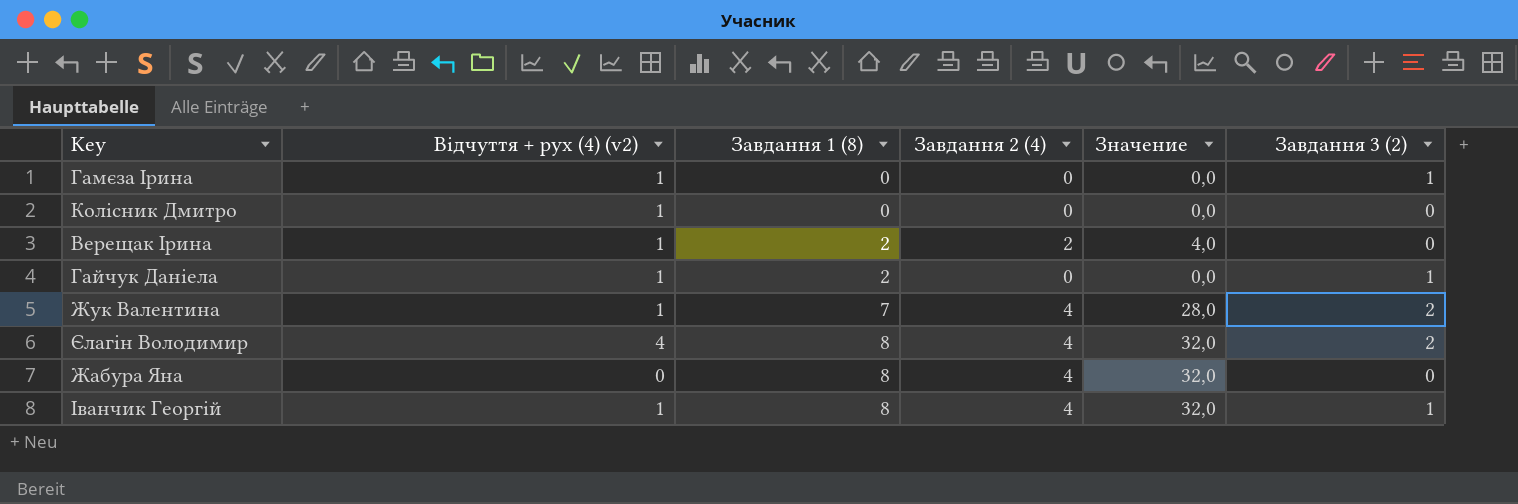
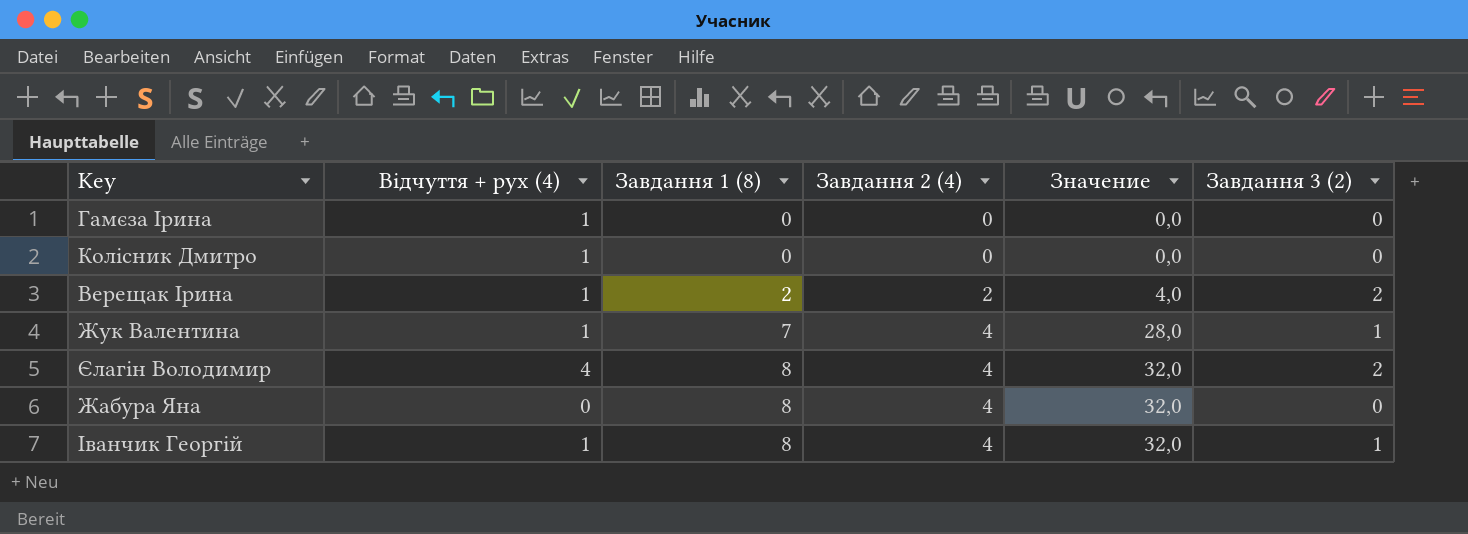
column name: Відчуття + рух (4) (v2) -> Відчуття + рух (4)
row Гайчук Даніела: 1 | 2 | 0 | 0,0 | 1 -> none
Гамєза Ірина | Завдання 3 (2): 1 -> 0
Верещак Ірина | Завдання 3 (2): 0 -> 2
Жук Валентина | Завдання 3 (2): 2 -> 1

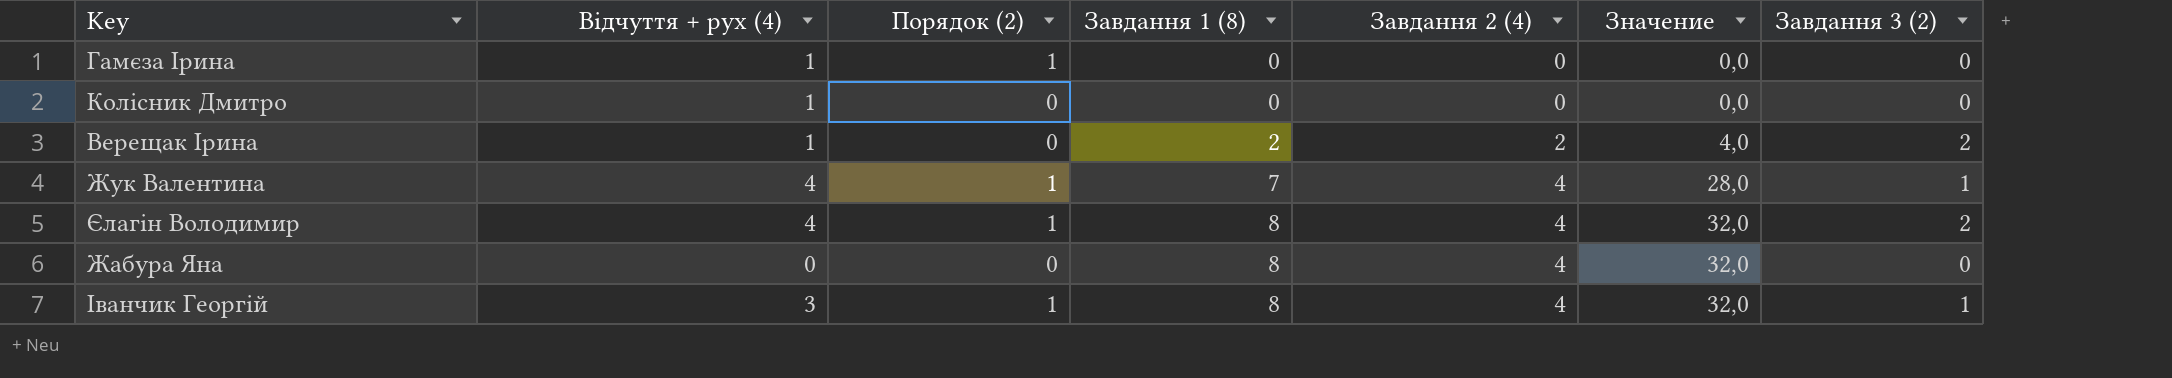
column Порядок (2) | position: none -> 3
Жук Валентина | Відчуття + рух (4): 1 -> 4
Іванчик Георгій | Відчуття + рух (4): 1 -> 3

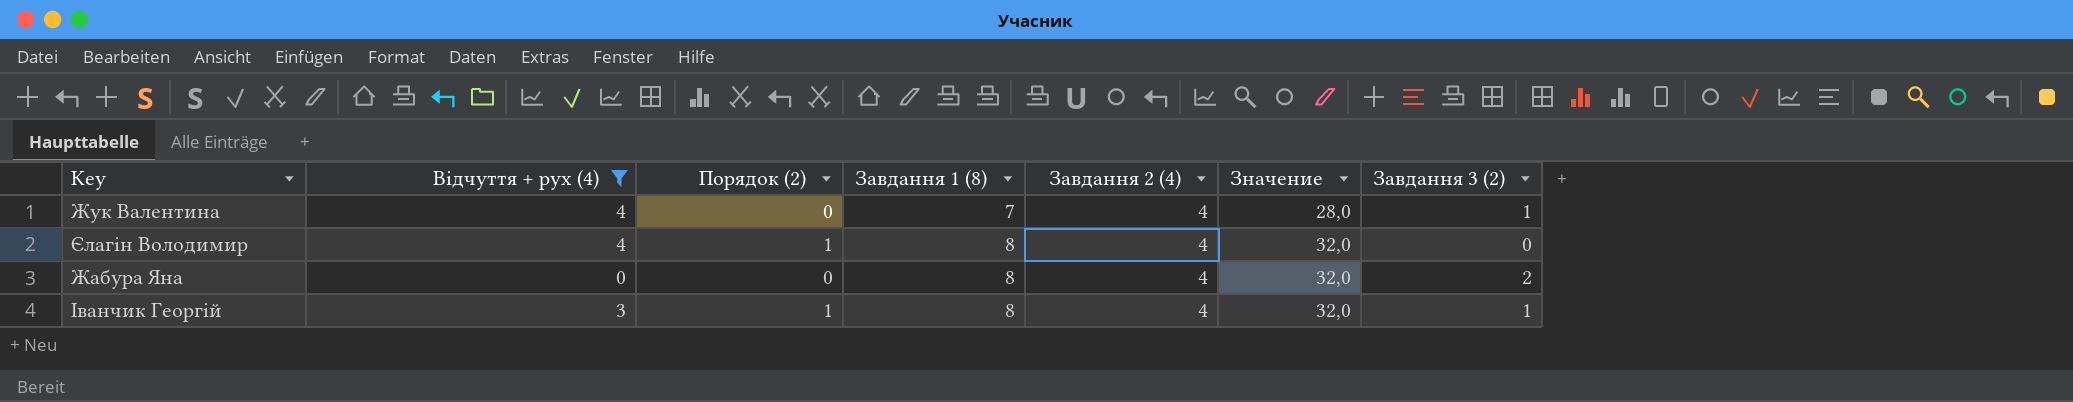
filter: none -> Відчуття + рух (4) != 1
Жук Валентина | Порядок (2): 1 -> 0
Єлагін Володимир | Завдання 3 (2): 2 -> 0
Жабура Яна | Завдання 3 (2): 0 -> 2

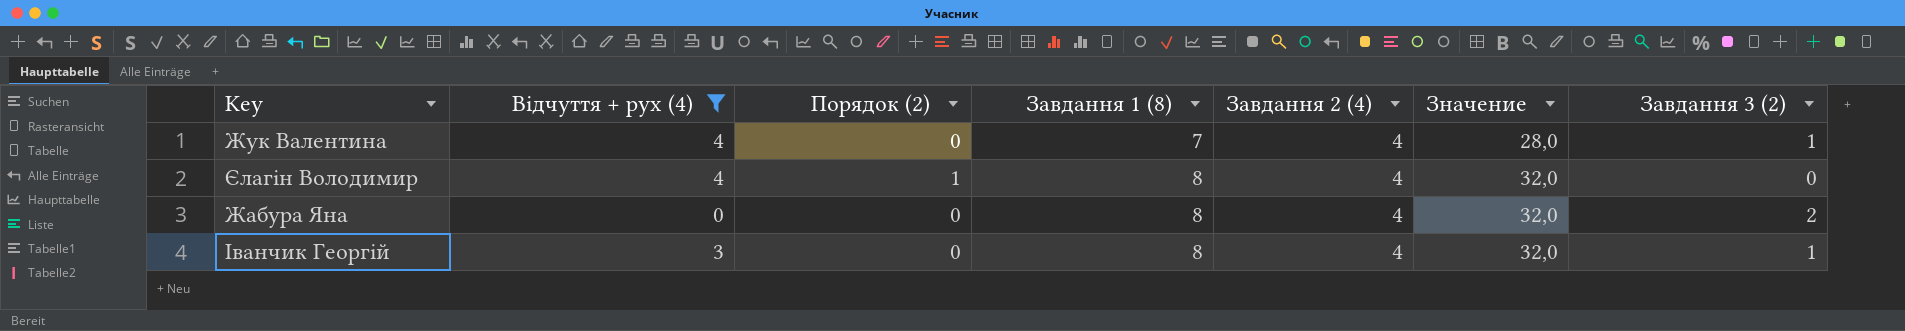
Іванчик Георгій | Порядок (2): 1 -> 0

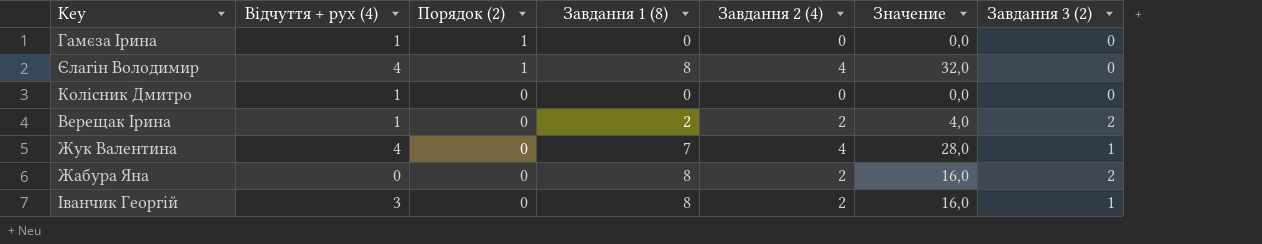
filter: Відчуття + рух (4) != 1 -> none
row order: Завдання 1 (8) ascending -> Порядок (2) descending
Жабура Яна | Завдання 2 (4): 4 -> 2
Жабура Яна | Значение: 32,0 -> 16,0
Іванчик Георгій | Завдання 2 (4): 4 -> 2
Іванчик Георгій | Значение: 32,0 -> 16,0

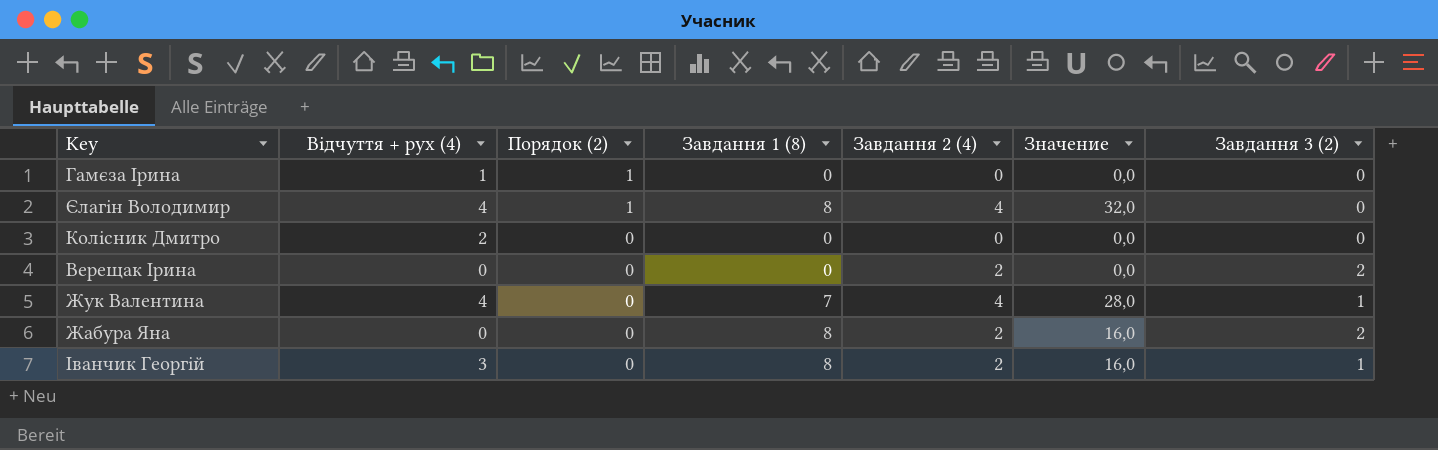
Колісник Дмитро | Відчуття + рух (4): 1 -> 2
Верещак Ірина | Відчуття + рух (4): 1 -> 0
Верещак Ірина | Завдання 1 (8): 2 -> 0
Верещак Ірина | Значение: 4,0 -> 0,0

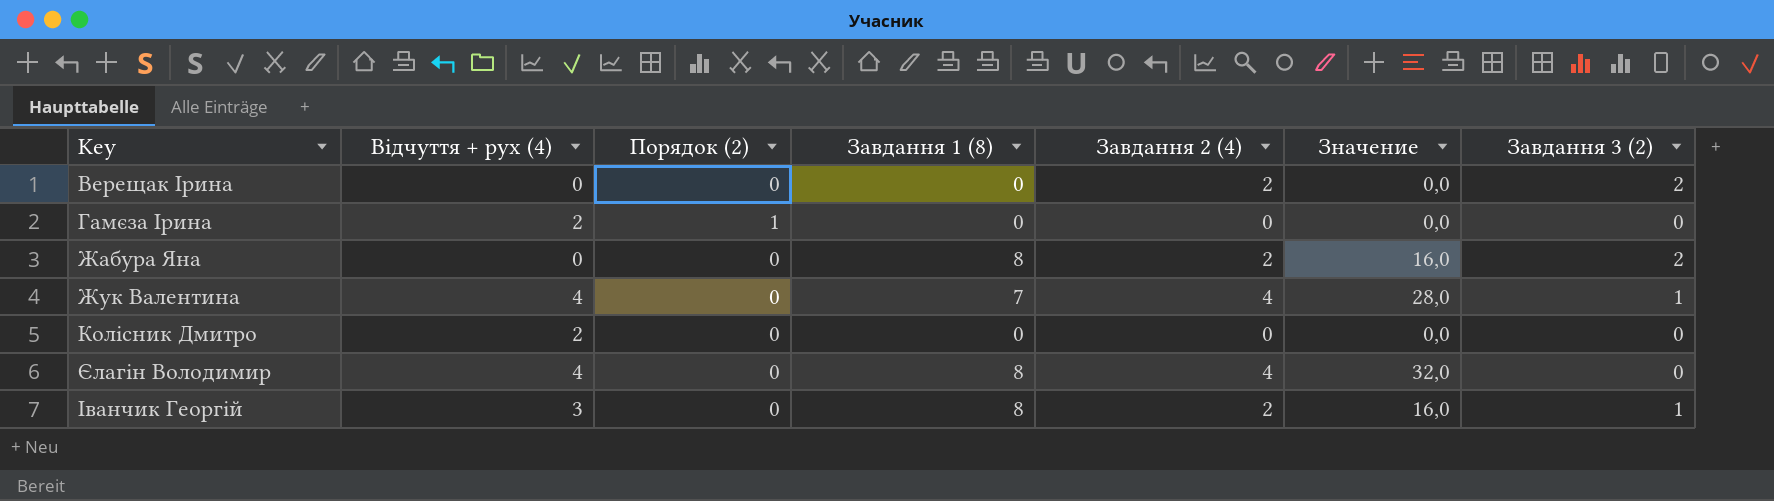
row order: Порядок (2) descending -> Key ascending
Гамєза Ірина | Відчуття + рух (4): 1 -> 2
Єлагін Володимир | Порядок (2): 1 -> 0

